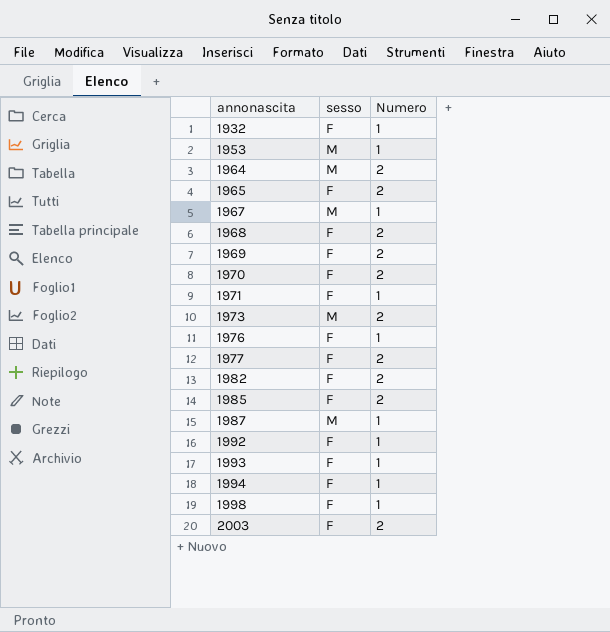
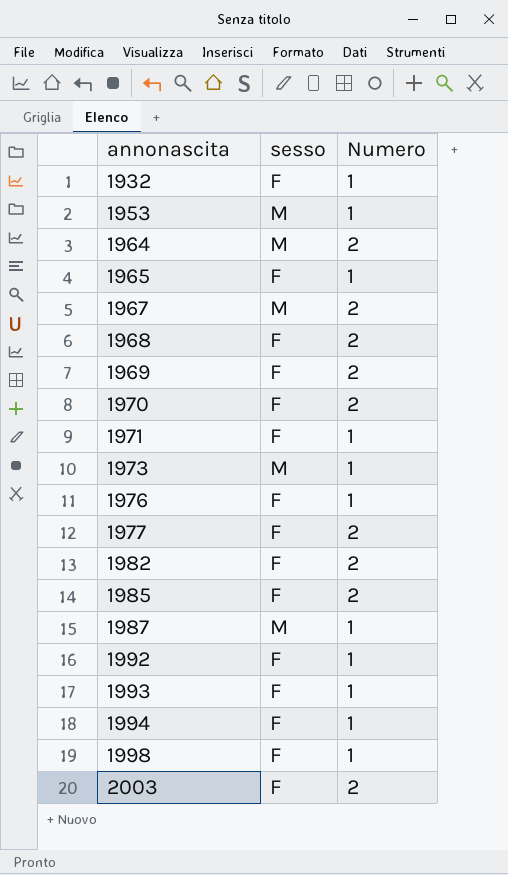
1965 | Numero: 2 -> 1
1967 | Numero: 1 -> 2
1973 | Numero: 2 -> 1

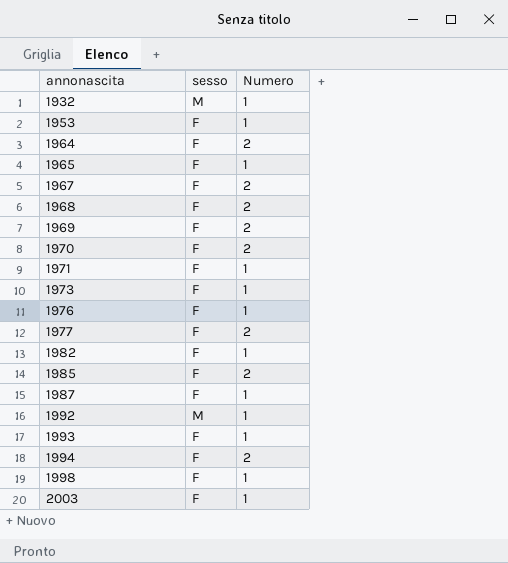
1932 | sesso: F -> M
1953 | sesso: M -> F
1964 | sesso: M -> F
1967 | sesso: M -> F
1973 | sesso: M -> F
1982 | Numero: 2 -> 1
1987 | sesso: M -> F
1992 | sesso: F -> M
1994 | Numero: 1 -> 2
2003 | Numero: 2 -> 1

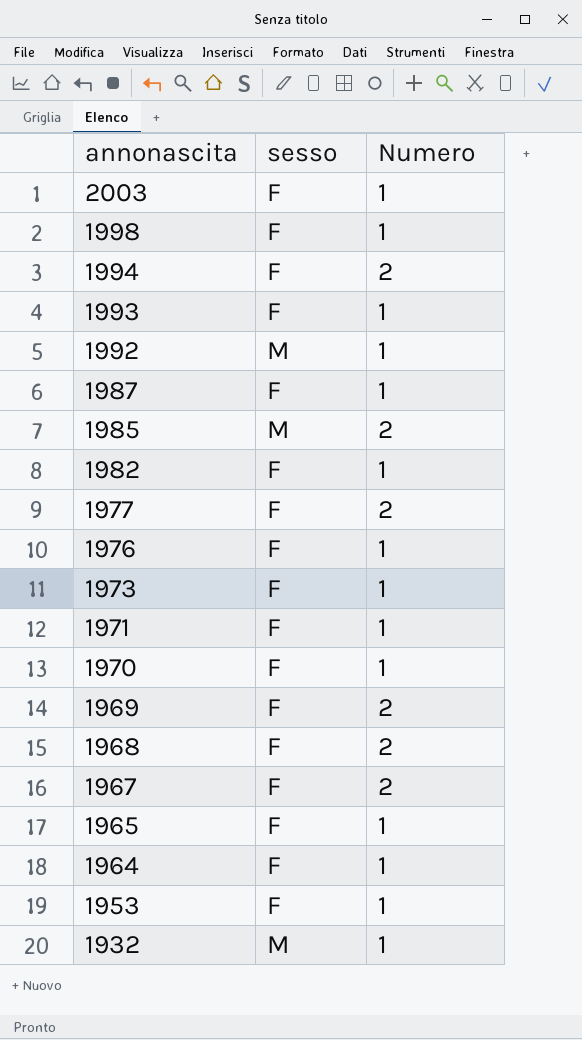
row order: annonascita ascending -> annonascita descending
1985 | sesso: F -> M
1970 | Numero: 2 -> 1
1964 | Numero: 2 -> 1

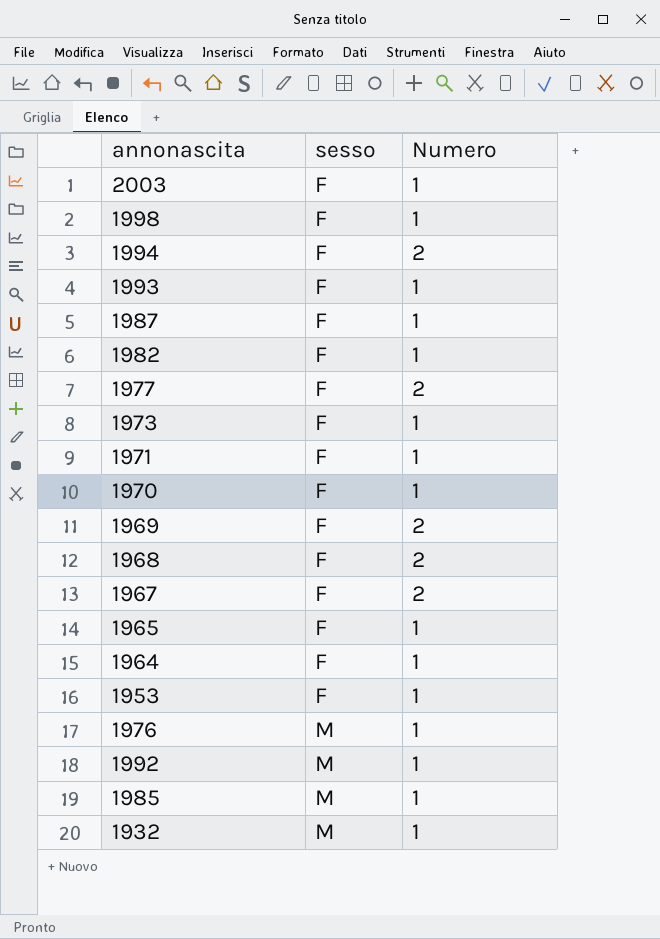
row order: annonascita descending -> sesso ascending
1976 | sesso: F -> M
1985 | Numero: 2 -> 1

